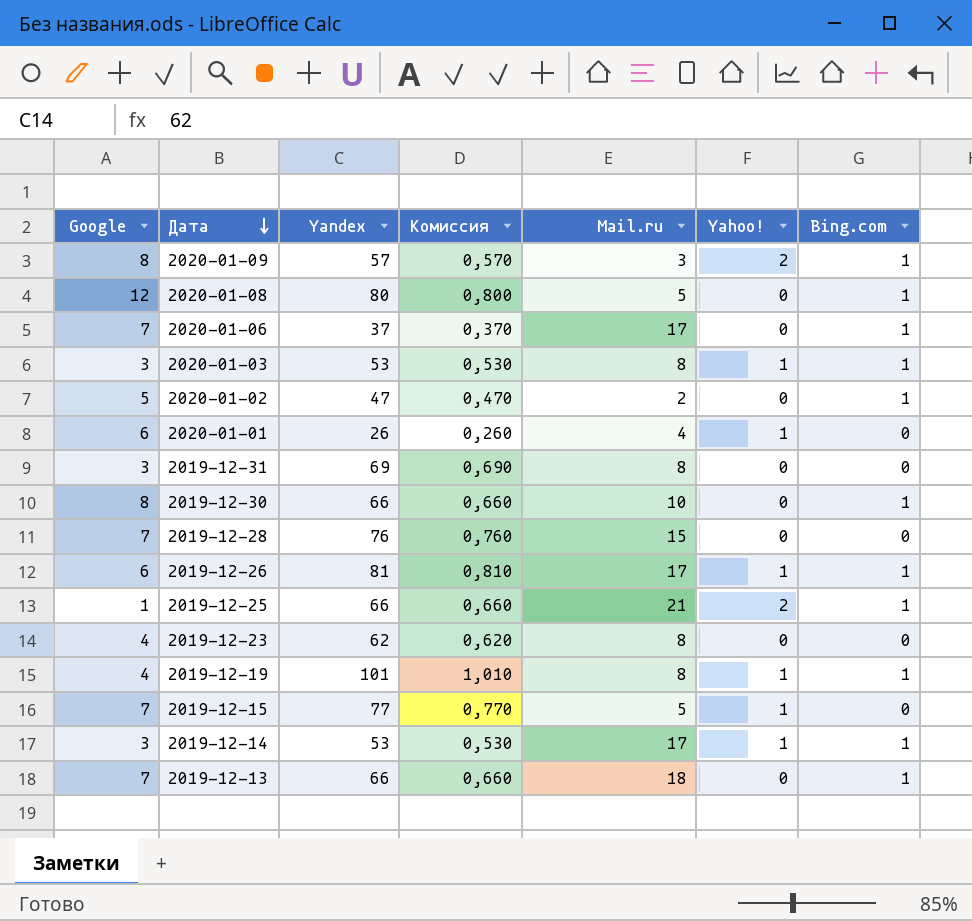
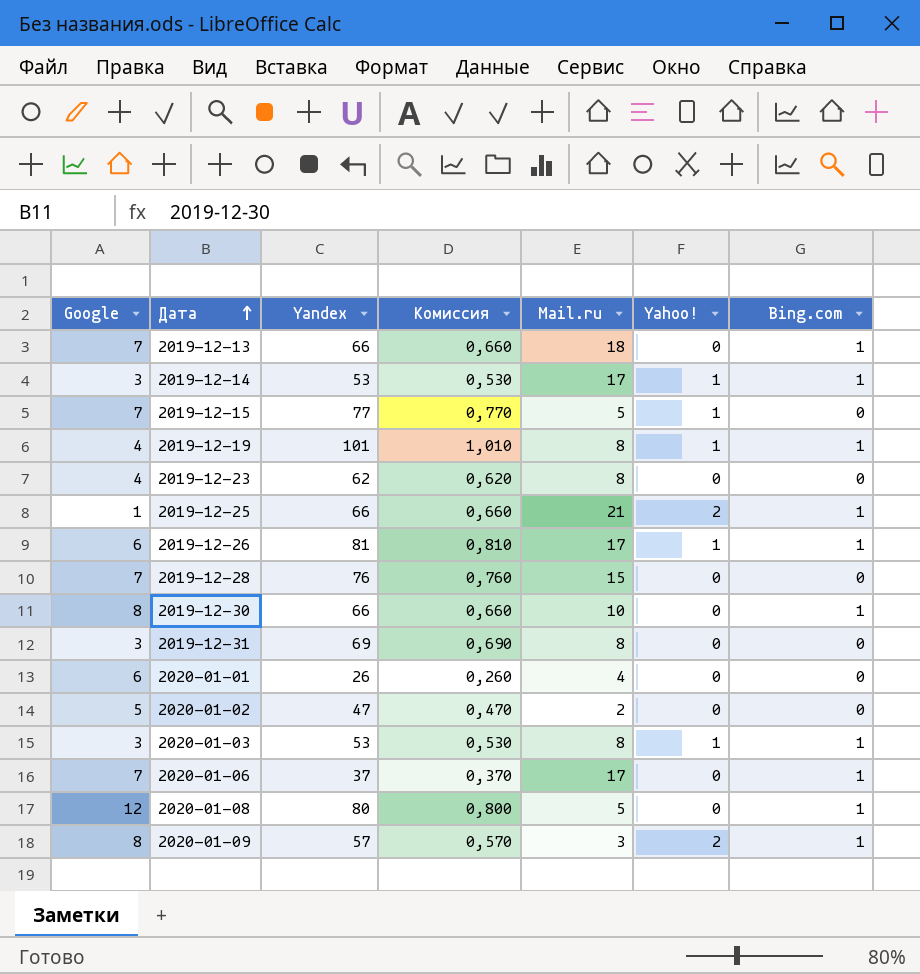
row order: Дата descending -> Дата ascending
2020-01-01 | Yahoo!: 1 -> 0
2020-01-02 | Bing.com: 1 -> 0

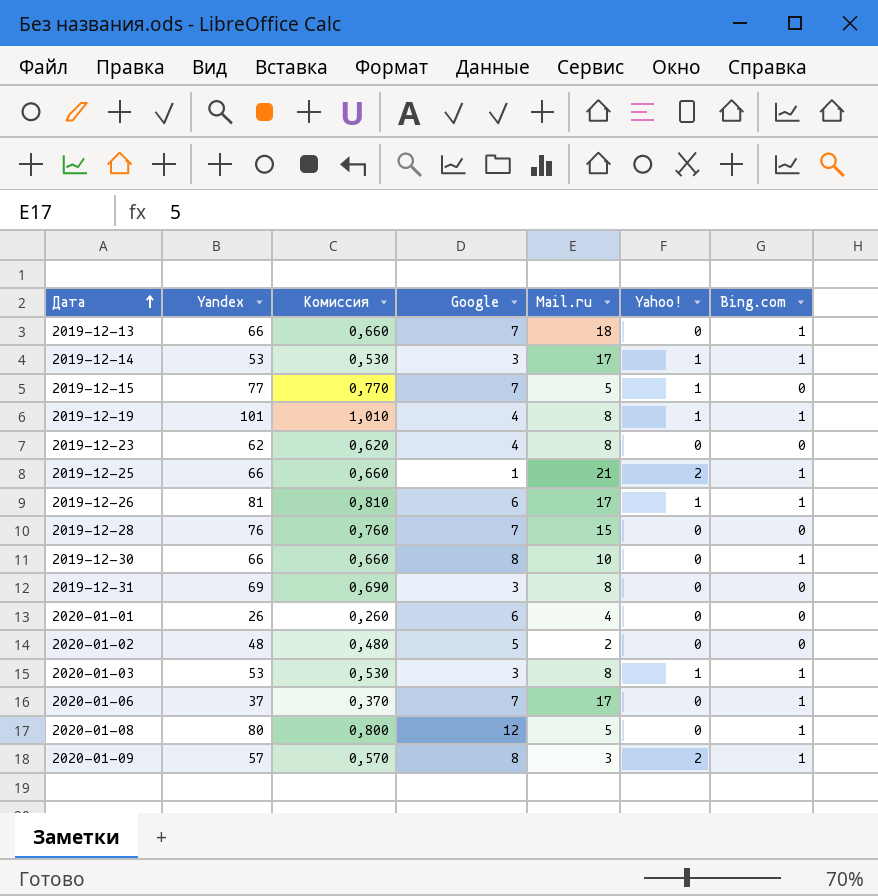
column Google | position: 1 -> 4
2020-01-02 | Yandex: 47 -> 48
2020-01-02 | Комиссия: 0,470 -> 0,480

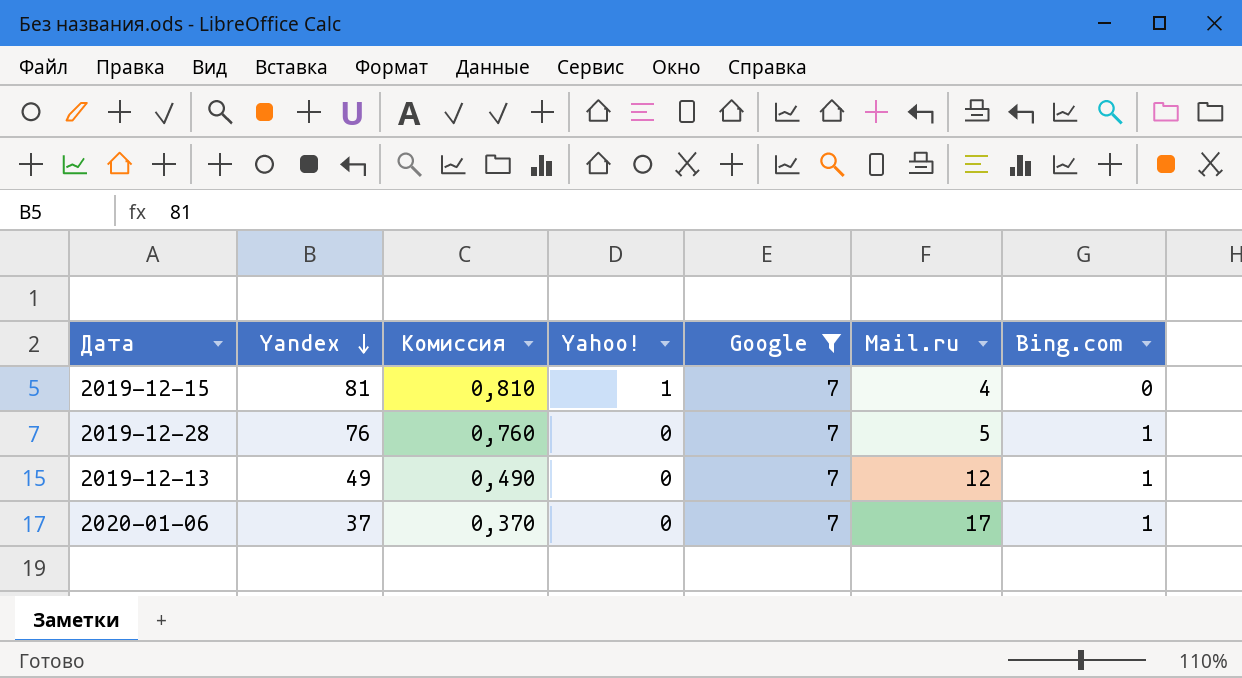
filter: none -> Google = 7
row order: Дата ascending -> Yandex descending
column Yahoo! | position: 6 -> 4
2019-12-15 | Yandex: 77 -> 81
2019-12-15 | Комиссия: 0,770 -> 0,810
2019-12-15 | Mail.ru: 5 -> 4
2019-12-28 | Mail.ru: 15 -> 5
2019-12-28 | Bing.com: 0 -> 1
2019-12-13 | Yandex: 66 -> 49
2019-12-13 | Комиссия: 0,660 -> 0,490
2019-12-13 | Mail.ru: 18 -> 12

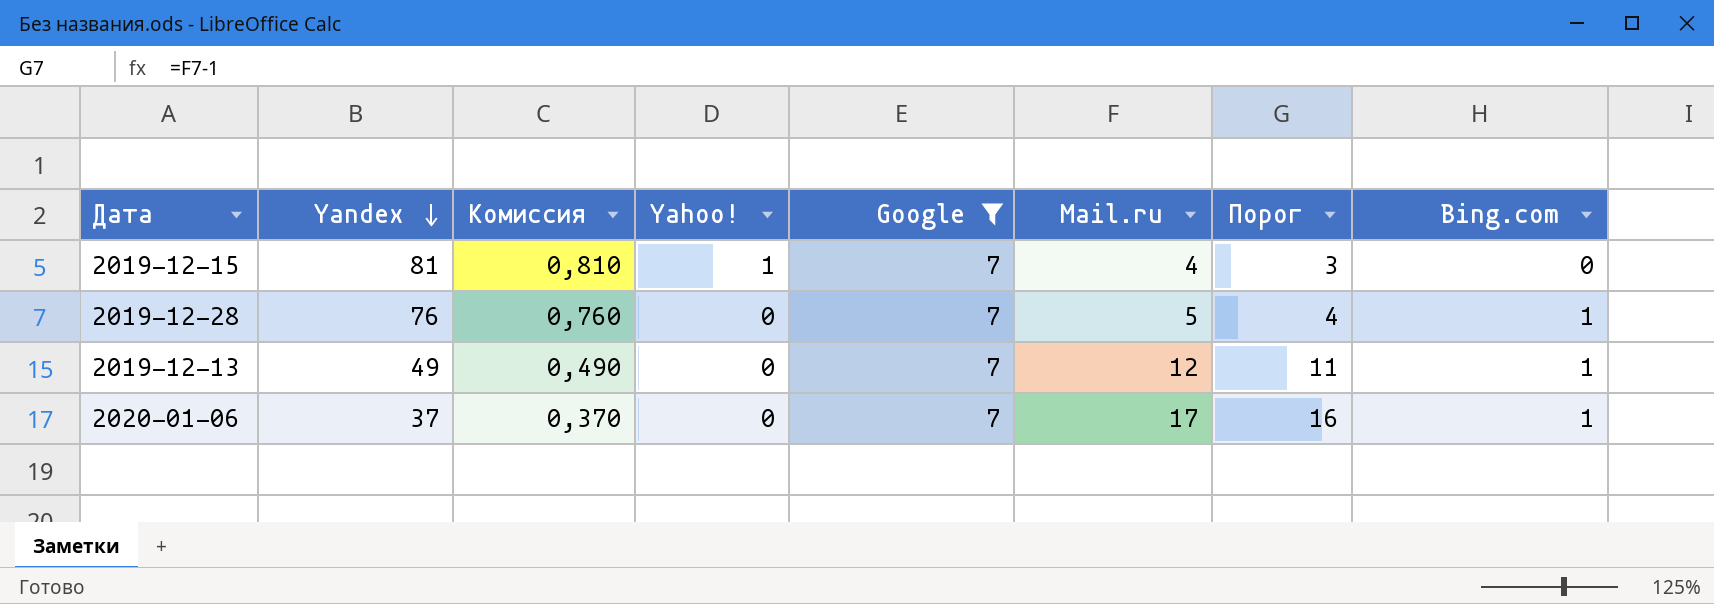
column Порог | formula: none -> [Mail.ru] - 1

